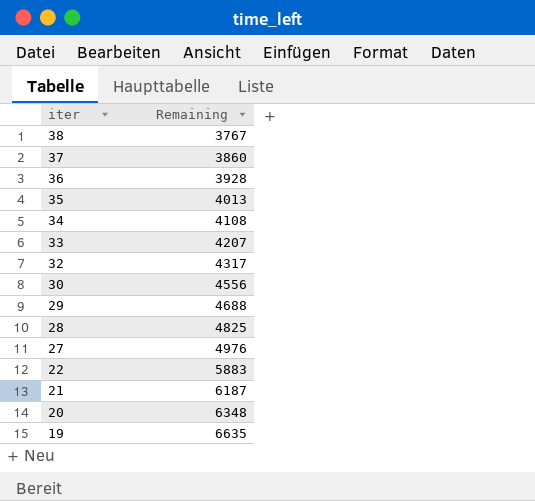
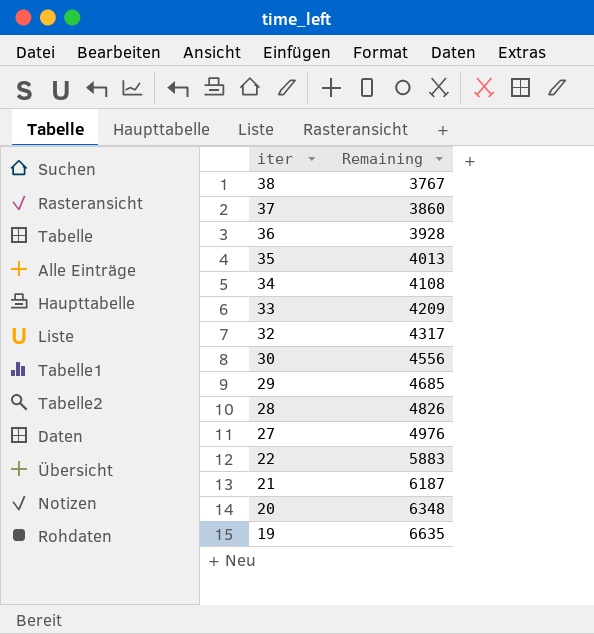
33 | Remaining: 4207 -> 4209
29 | Remaining: 4688 -> 4685
28 | Remaining: 4825 -> 4826

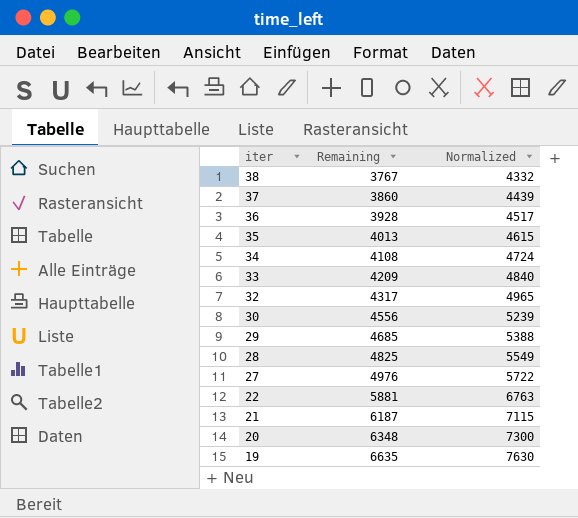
column Normalized | formula: none -> [Remaining] * 1.15
28 | Remaining: 4826 -> 4825
22 | Remaining: 5883 -> 5881

